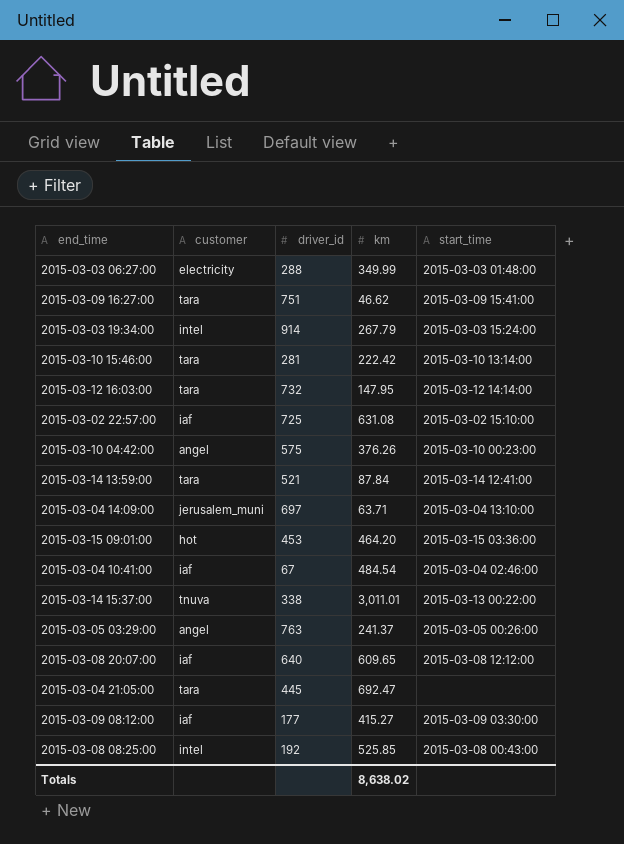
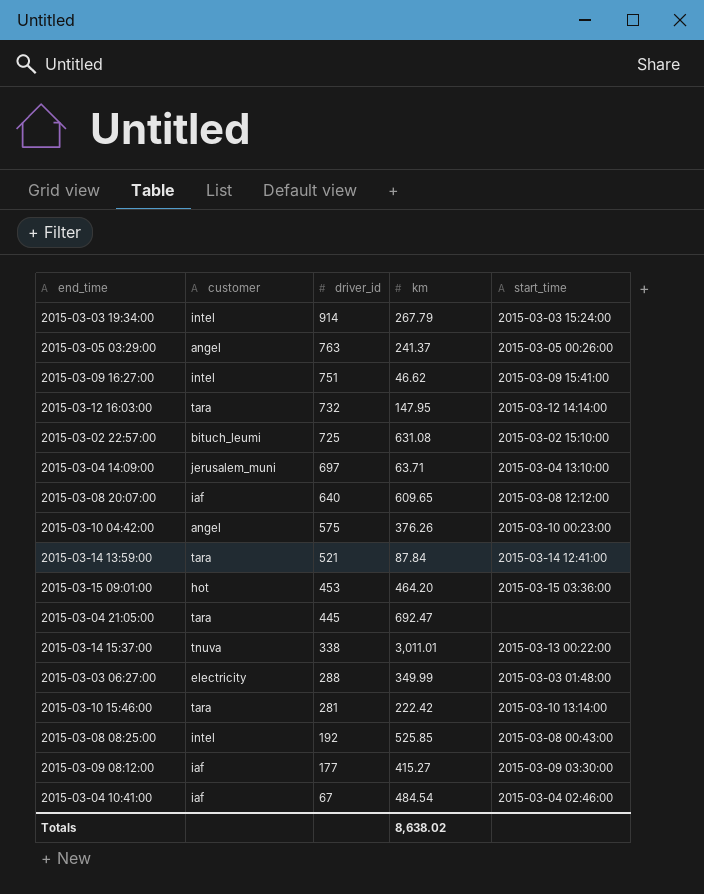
row order: none -> driver_id descending
2015-03-09 16:27:00 | customer: tara -> intel
2015-03-02 22:57:00 | customer: iaf -> bituch_leumi

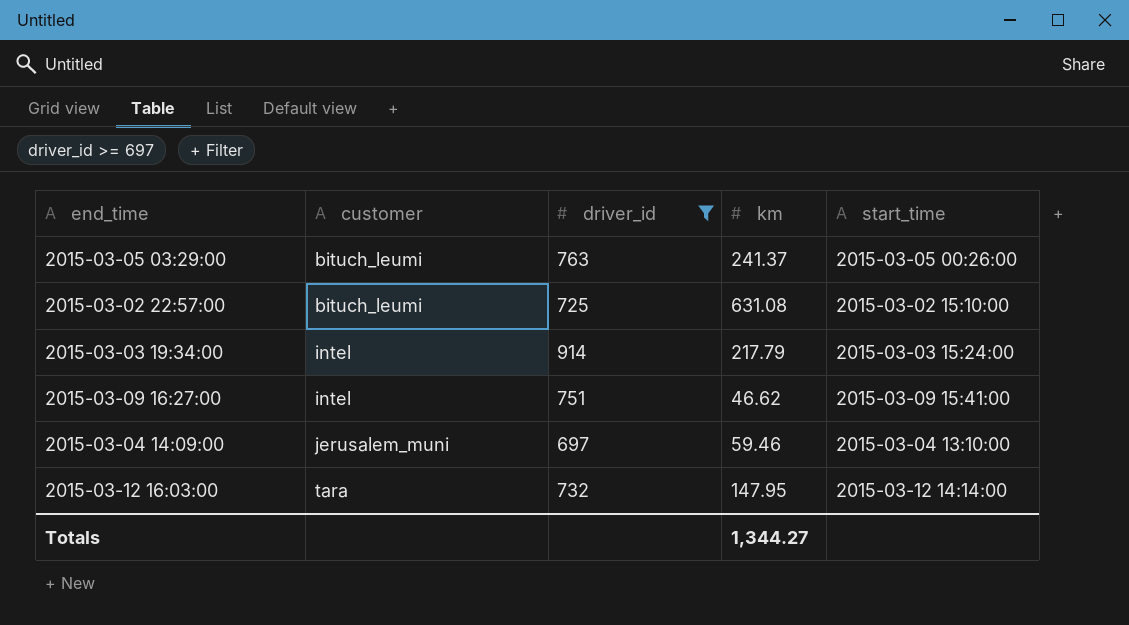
filter: none -> driver_id >= 697
row order: driver_id descending -> customer ascending
2015-03-05 03:29:00 | customer: angel -> bituch_leumi
2015-03-03 19:34:00 | km: 267.79 -> 217.79
2015-03-04 14:09:00 | km: 63.71 -> 59.46
Totals | km: 8,638.02 -> 1,344.27

